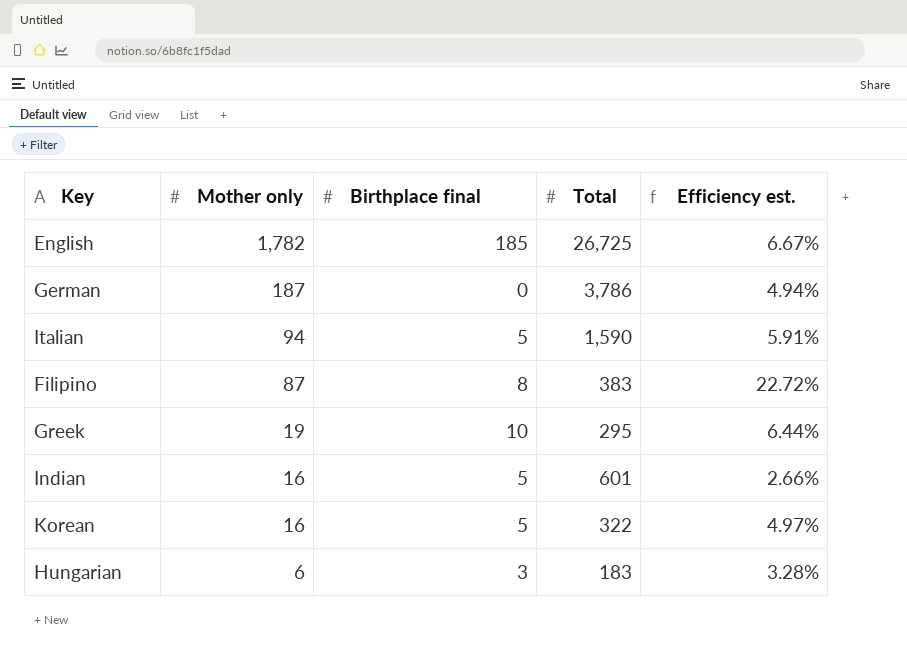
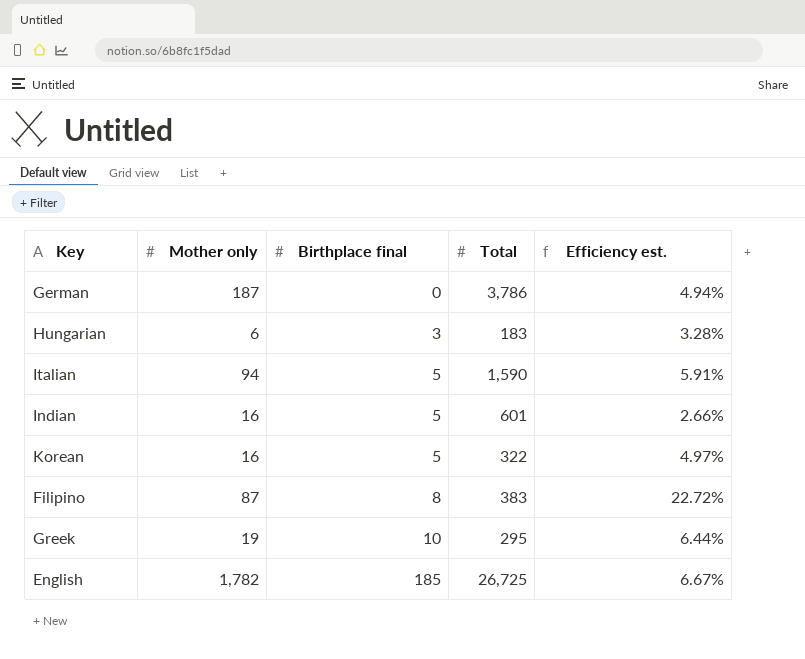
row order: Mother only descending -> Birthplace final ascending

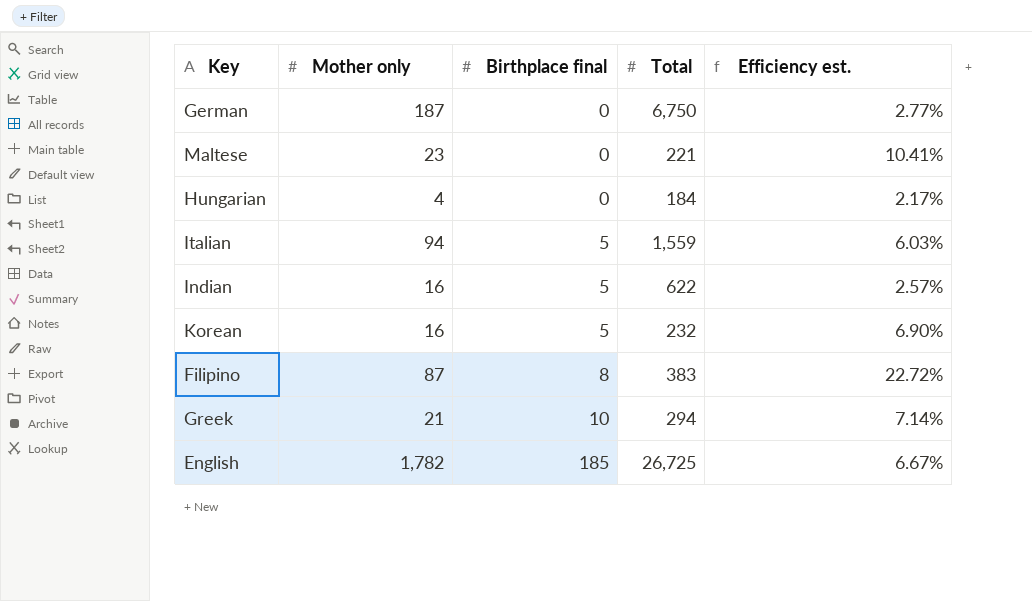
German | Total: 3,786 -> 6,750
German | Efficiency est.: 4.94% -> 2.77%
row Maltese: none -> 23 | 0 | 221 | 10.41%
Hungarian | Mother only: 6 -> 4
Hungarian | Birthplace final: 3 -> 0
Hungarian | Total: 183 -> 184
Hungarian | Efficiency est.: 3.28% -> 2.17%
Italian | Total: 1,590 -> 1,559
Italian | Efficiency est.: 5.91% -> 6.03%
Indian | Total: 601 -> 622
Indian | Efficiency est.: 2.66% -> 2.57%
Korean | Total: 322 -> 232
Korean | Efficiency est.: 4.97% -> 6.90%
Greek | Mother only: 19 -> 21
Greek | Total: 295 -> 294
Greek | Efficiency est.: 6.44% -> 7.14%

